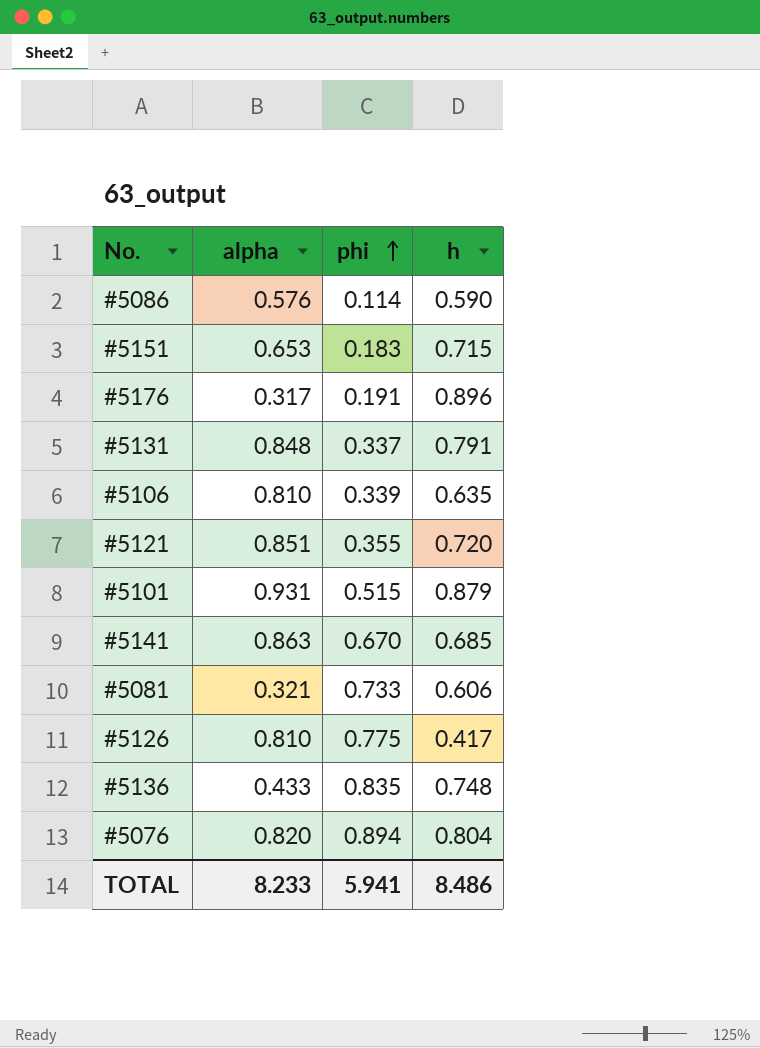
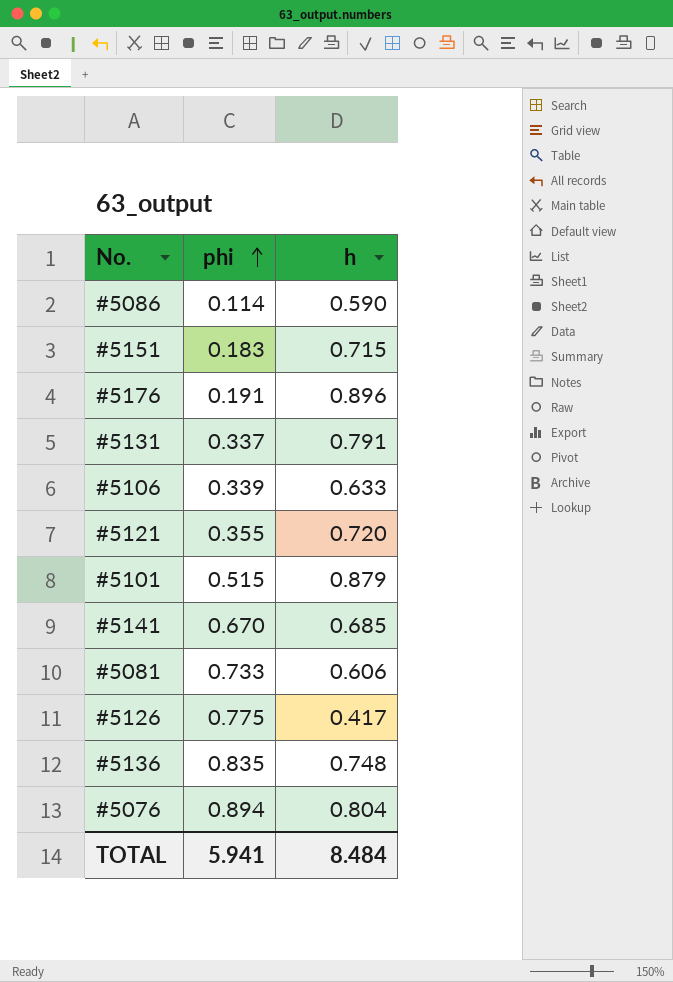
column alpha | position: 2 -> none
#5106 | h: 0.635 -> 0.633
TOTAL | h: 8.486 -> 8.484

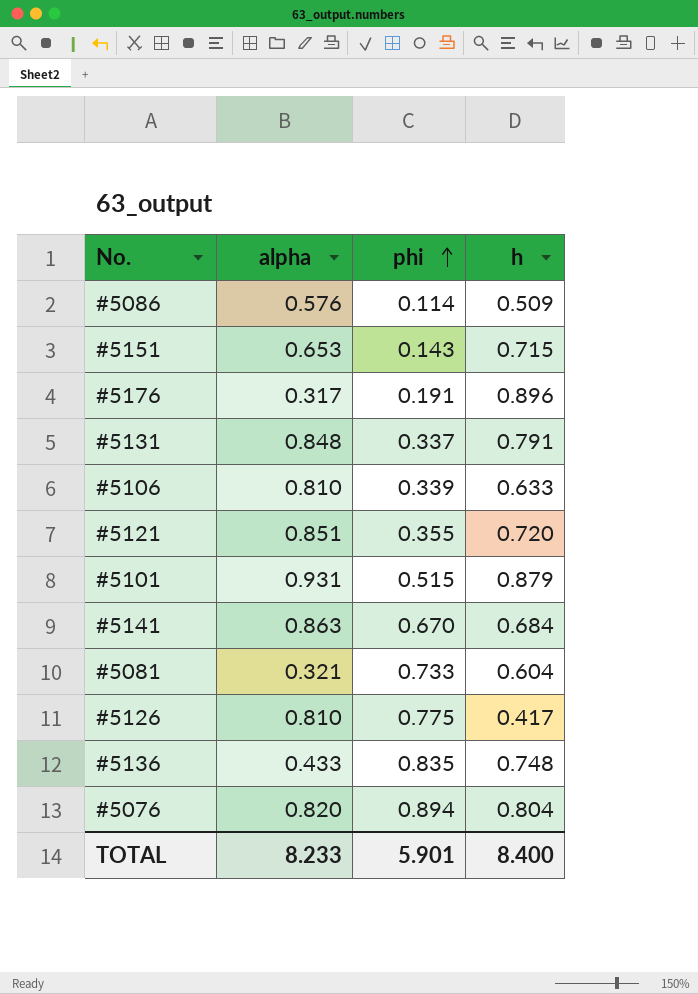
column alpha | position: none -> 2
#5086 | h: 0.590 -> 0.509
#5151 | phi: 0.183 -> 0.143
#5141 | h: 0.685 -> 0.684
#5081 | h: 0.606 -> 0.604
TOTAL | phi: 5.941 -> 5.901
TOTAL | h: 8.484 -> 8.400

